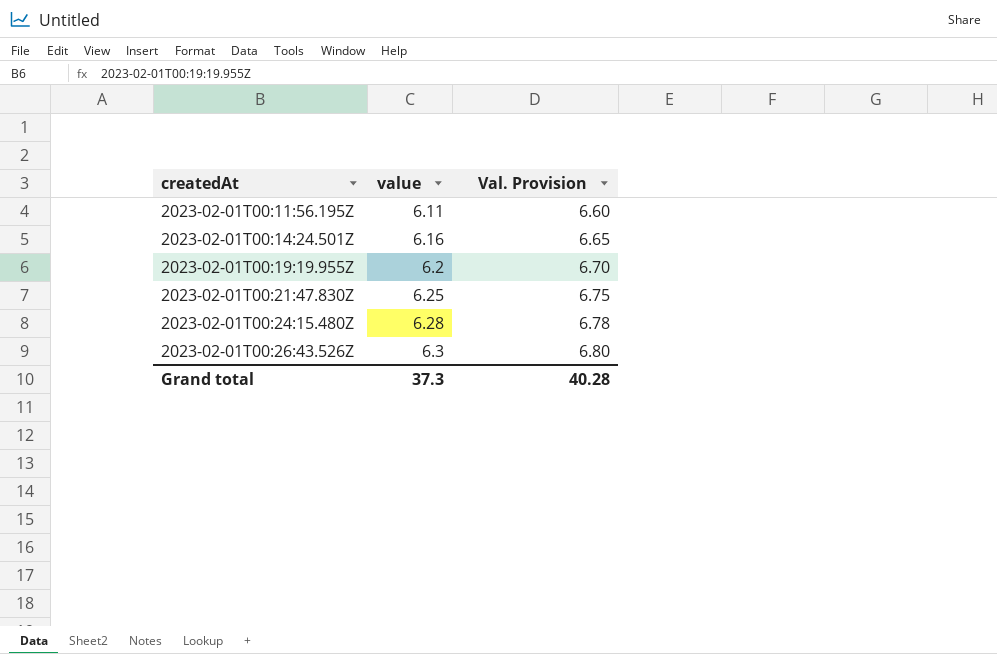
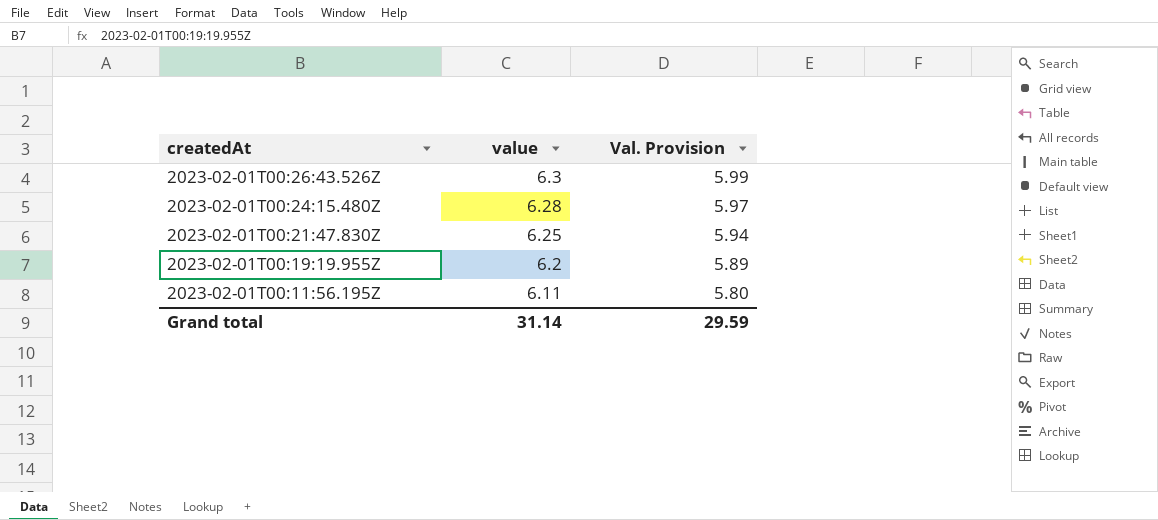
row order: createdAt ascending -> createdAt descending
column Val. Provision | formula: [value] * 1.08 -> [value] * 0.95
row 2023-02-01T00:14:24.501Z: 6.16 | 6.65 -> none
Grand total | value: 37.3 -> 31.14
Grand total | Val. Provision: 40.28 -> 29.59

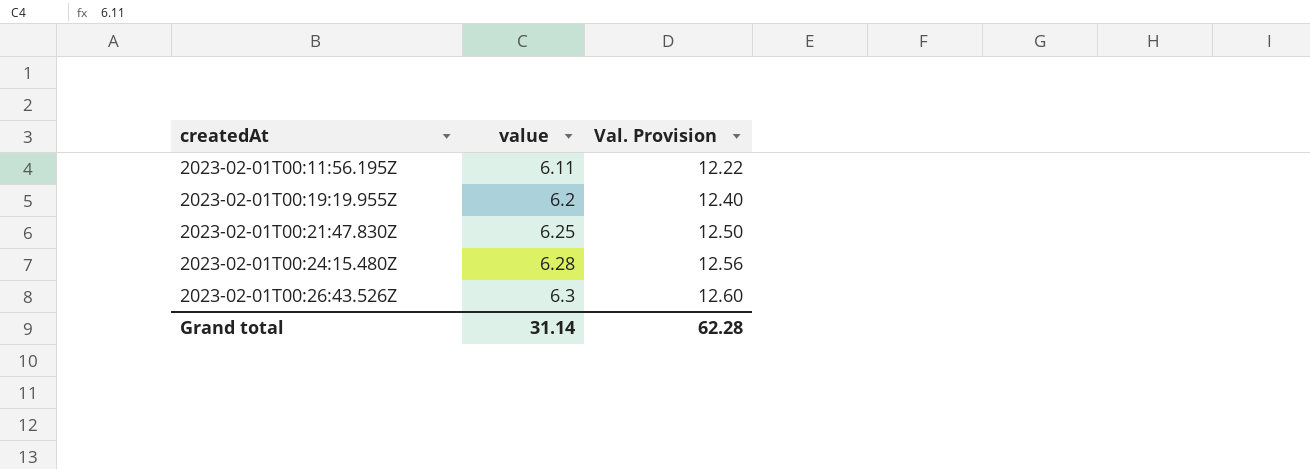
row order: createdAt descending -> createdAt ascending
column Val. Provision | formula: [value] * 0.95 -> [value] * 2
Grand total | Val. Provision: 29.59 -> 62.28

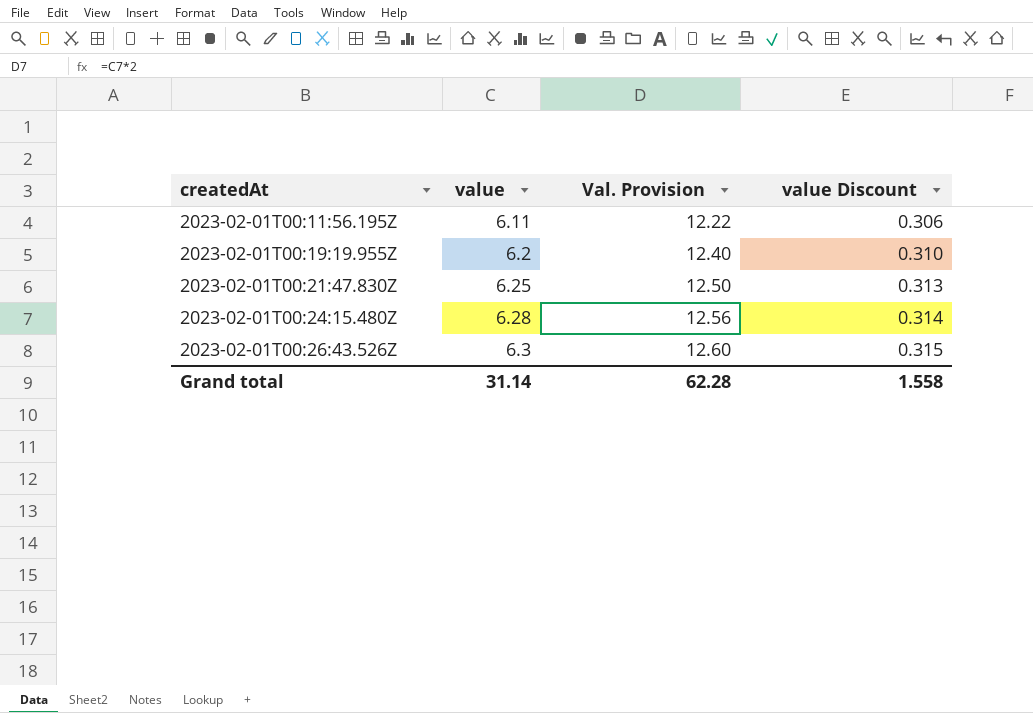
column value Discount | formula: none -> [value] * 0.05

